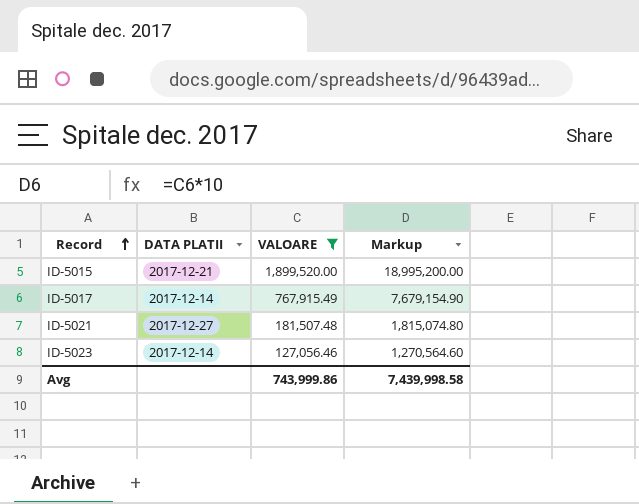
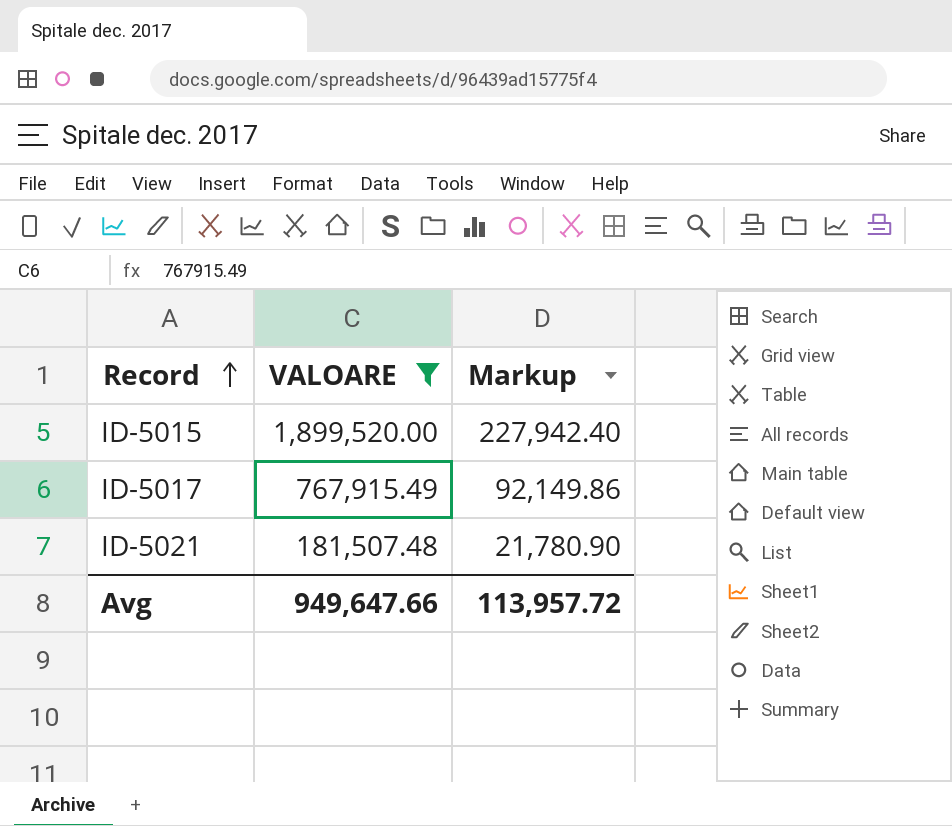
column DATA PLATII | position: 2 -> none
column Markup | formula: [VALOARE] * 10 -> [VALOARE] * 0.12
row ID-5023: 2017-12-14 | 127,056.46 | 1,270,564.60 -> none
Avg | VALOARE: 743,999.86 -> 949,647.66
Avg | Markup: 7,439,998.58 -> 113,957.72

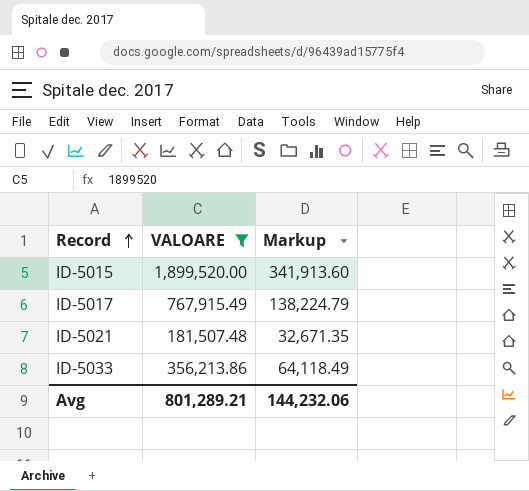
column Markup | formula: [VALOARE] * 0.12 -> [VALOARE] * 0.18
row ID-5033: none -> 356,213.86 | 64,118.49
Avg | VALOARE: 949,647.66 -> 801,289.21
Avg | Markup: 113,957.72 -> 144,232.06

